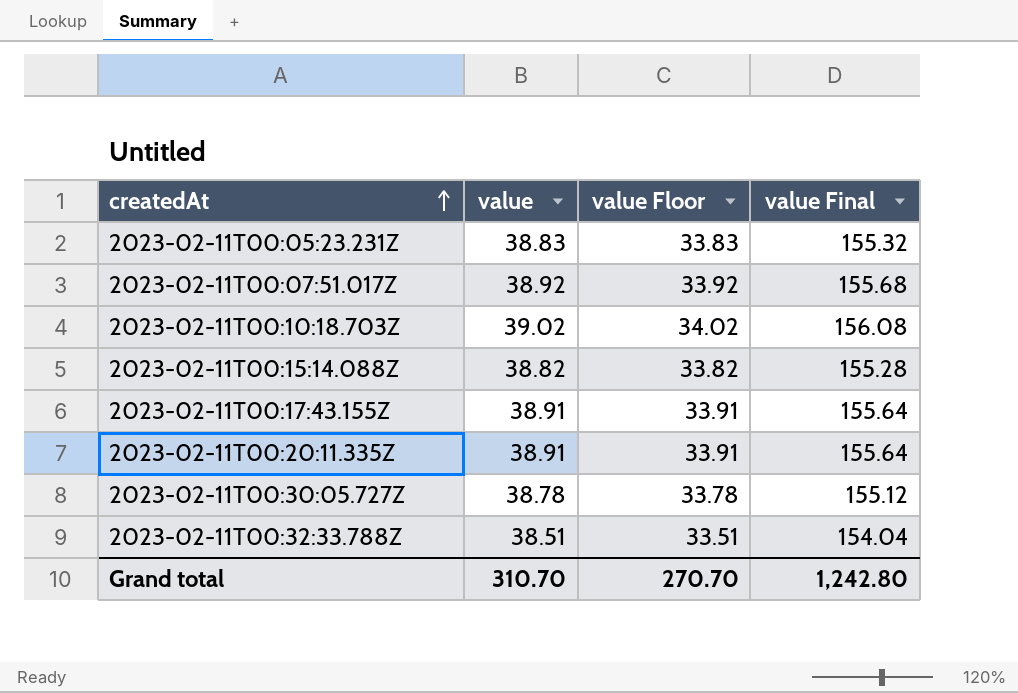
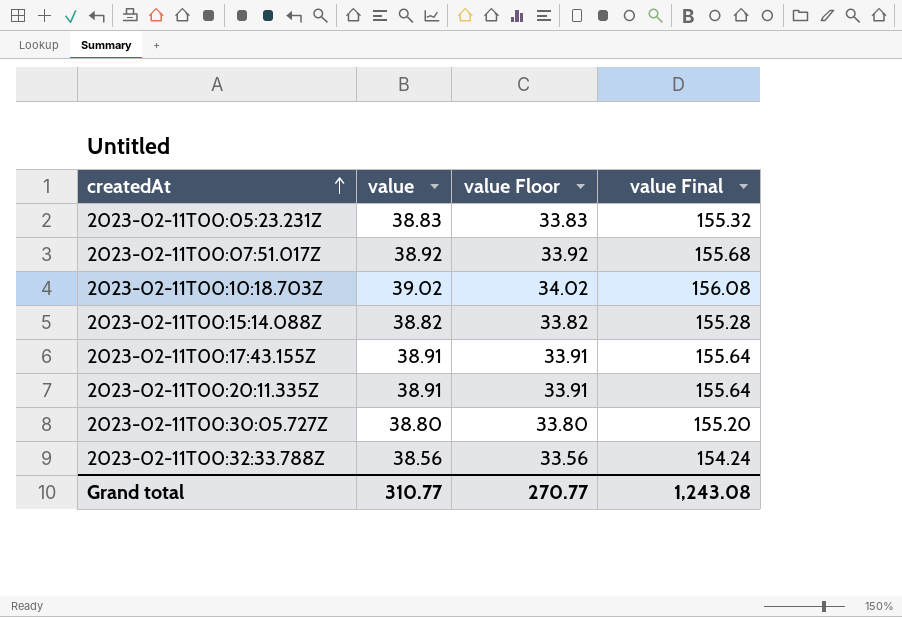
2023-02-11T00:30:05.727Z | value: 38.78 -> 38.80
2023-02-11T00:30:05.727Z | value Floor: 33.78 -> 33.80
2023-02-11T00:30:05.727Z | value Final: 155.12 -> 155.20
2023-02-11T00:32:33.788Z | value: 38.51 -> 38.56
2023-02-11T00:32:33.788Z | value Floor: 33.51 -> 33.56
2023-02-11T00:32:33.788Z | value Final: 154.04 -> 154.24
Grand total | value: 310.70 -> 310.77
Grand total | value Floor: 270.70 -> 270.77
Grand total | value Final: 1,242.80 -> 1,243.08

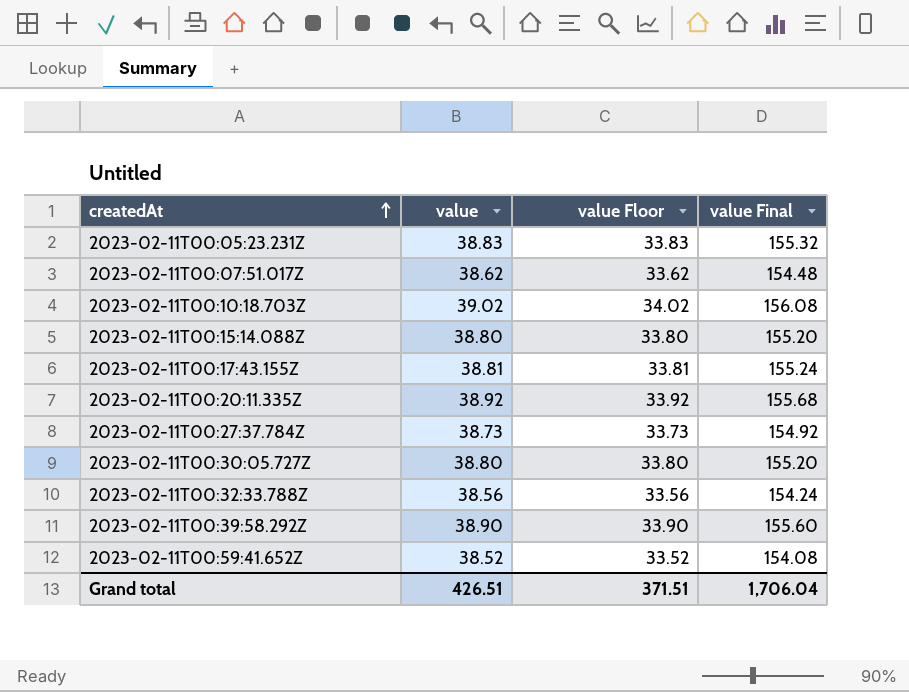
2023-02-11T00:07:51.017Z | value: 38.92 -> 38.62
2023-02-11T00:07:51.017Z | value Floor: 33.92 -> 33.62
2023-02-11T00:07:51.017Z | value Final: 155.68 -> 154.48
2023-02-11T00:15:14.088Z | value: 38.82 -> 38.80
2023-02-11T00:15:14.088Z | value Floor: 33.82 -> 33.80
2023-02-11T00:15:14.088Z | value Final: 155.28 -> 155.20
2023-02-11T00:17:43.155Z | value: 38.91 -> 38.81
2023-02-11T00:17:43.155Z | value Floor: 33.91 -> 33.81
2023-02-11T00:17:43.155Z | value Final: 155.64 -> 155.24
2023-02-11T00:20:11.335Z | value: 38.91 -> 38.92
2023-02-11T00:20:11.335Z | value Floor: 33.91 -> 33.92
2023-02-11T00:20:11.335Z | value Final: 155.64 -> 155.68
row 2023-02-11T00:27:37.784Z: none -> 38.73 | 33.73 | 154.92
row 2023-02-11T00:39:58.292Z: none -> 38.90 | 33.90 | 155.60
row 2023-02-11T00:59:41.652Z: none -> 38.52 | 33.52 | 154.08
Grand total | value: 310.77 -> 426.51
Grand total | value Floor: 270.77 -> 371.51
Grand total | value Final: 1,243.08 -> 1,706.04

